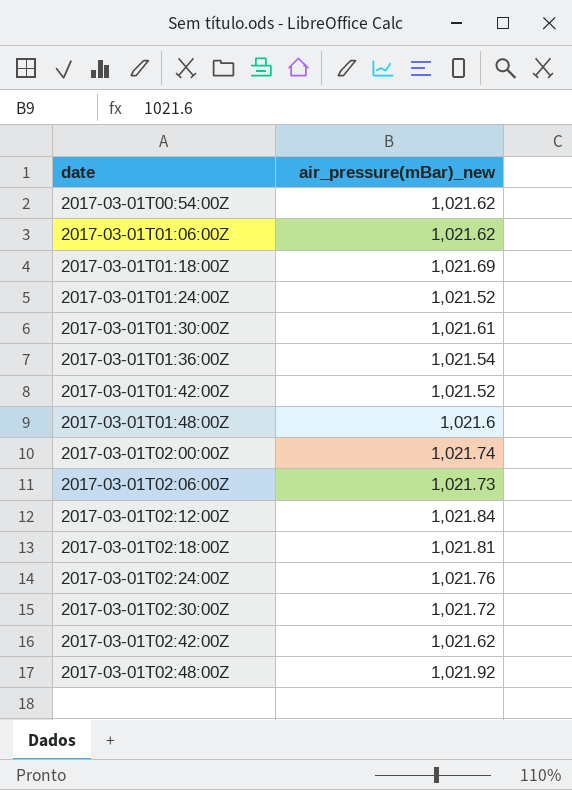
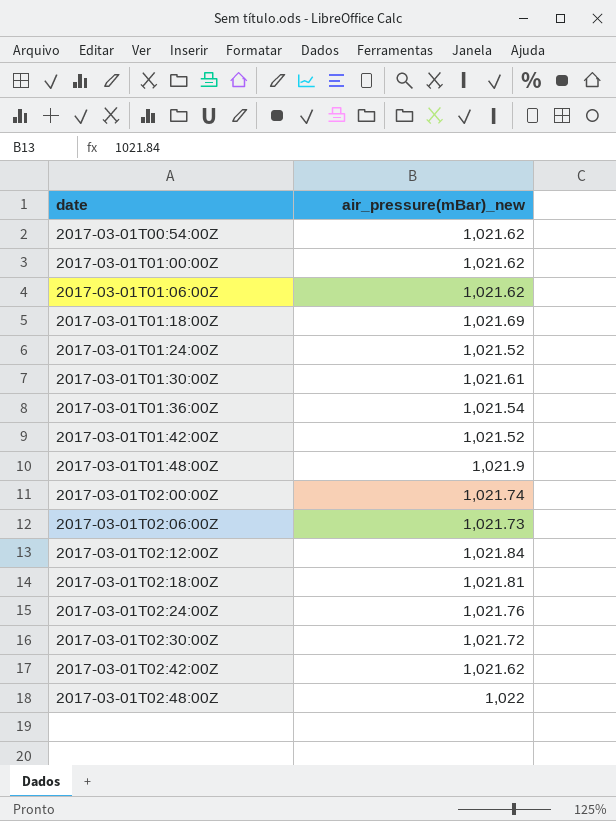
row 2017-03-01T01:00:00Z: none -> 1,021.62
2017-03-01T01:48:00Z | air_pressure(mBar)_new: 1,021.6 -> 1,021.9
2017-03-01T02:48:00Z | air_pressure(mBar)_new: 1,021.92 -> 1,022

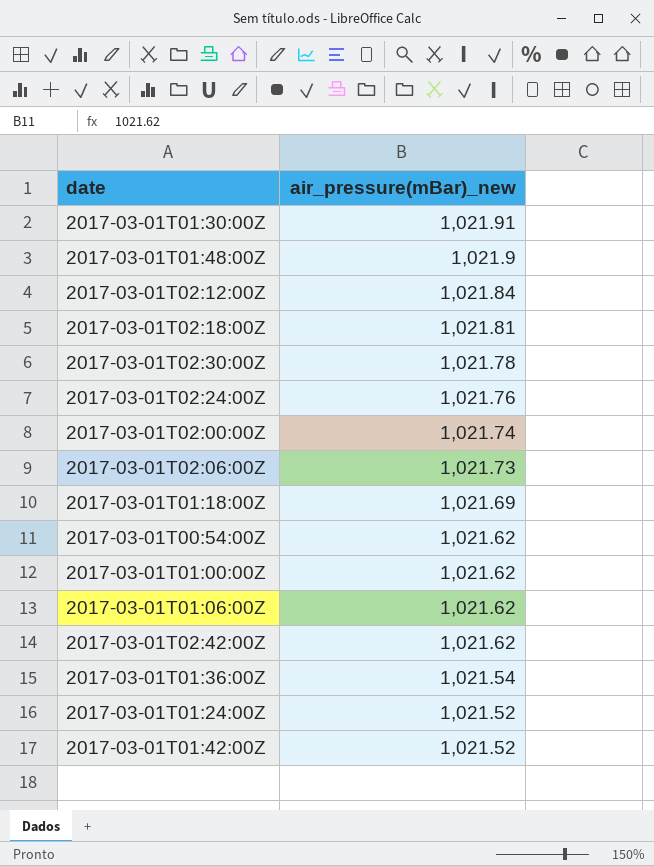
row order: date ascending -> air_pressure(mBar)_new descending
row 2017-03-01T02:48:00Z: 1,022 -> none
2017-03-01T01:30:00Z | air_pressure(mBar)_new: 1,021.61 -> 1,021.91
2017-03-01T02:30:00Z | air_pressure(mBar)_new: 1,021.72 -> 1,021.78

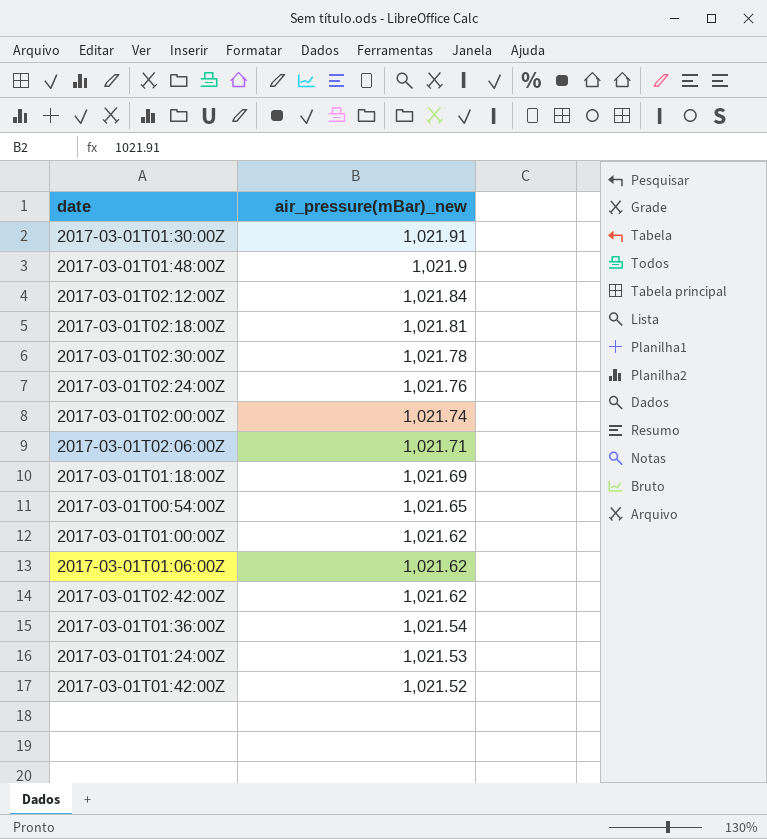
2017-03-01T02:06:00Z | air_pressure(mBar)_new: 1,021.73 -> 1,021.71
2017-03-01T00:54:00Z | air_pressure(mBar)_new: 1,021.62 -> 1,021.65
2017-03-01T01:24:00Z | air_pressure(mBar)_new: 1,021.52 -> 1,021.53

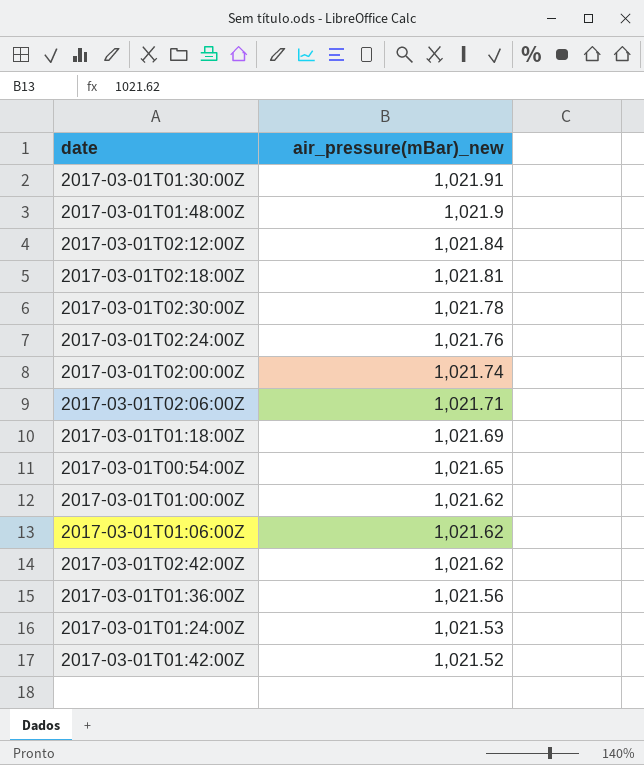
2017-03-01T01:36:00Z | air_pressure(mBar)_new: 1,021.54 -> 1,021.56

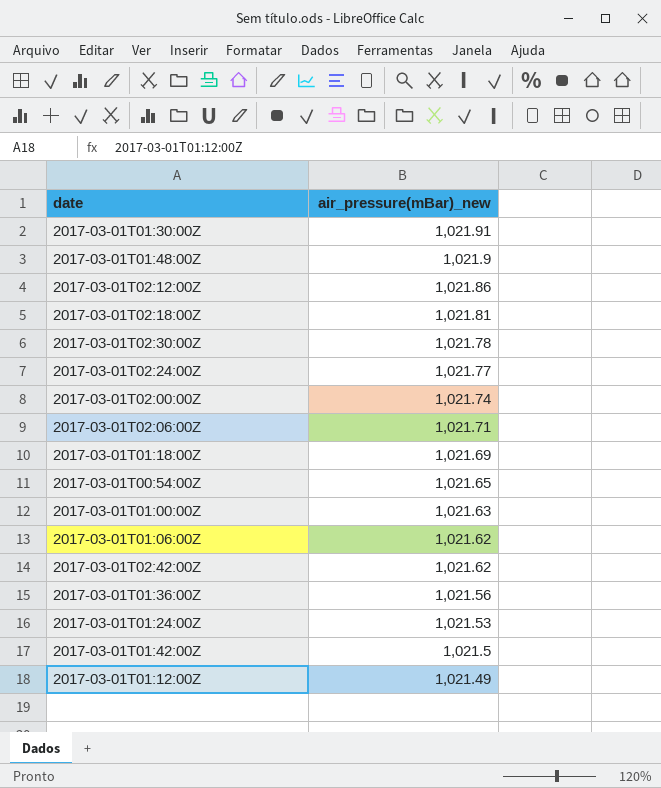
2017-03-01T02:12:00Z | air_pressure(mBar)_new: 1,021.84 -> 1,021.86
2017-03-01T02:24:00Z | air_pressure(mBar)_new: 1,021.76 -> 1,021.77
2017-03-01T01:00:00Z | air_pressure(mBar)_new: 1,021.62 -> 1,021.63
2017-03-01T01:42:00Z | air_pressure(mBar)_new: 1,021.52 -> 1,021.5
row 2017-03-01T01:12:00Z: none -> 1,021.49

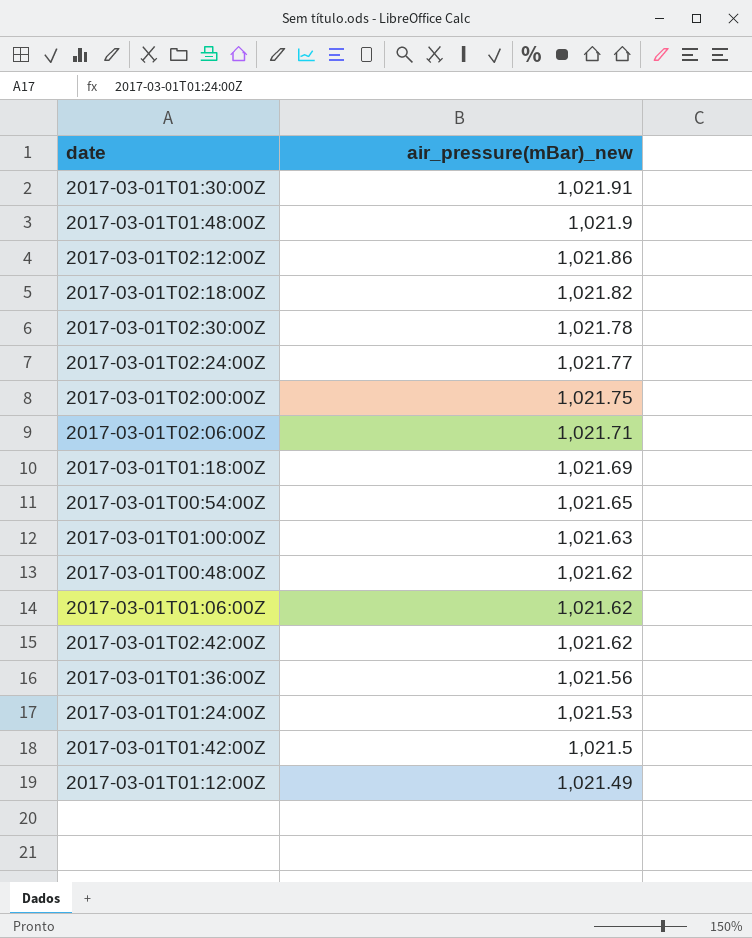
2017-03-01T02:18:00Z | air_pressure(mBar)_new: 1,021.81 -> 1,021.82
2017-03-01T02:00:00Z | air_pressure(mBar)_new: 1,021.74 -> 1,021.75
row 2017-03-01T00:48:00Z: none -> 1,021.62

